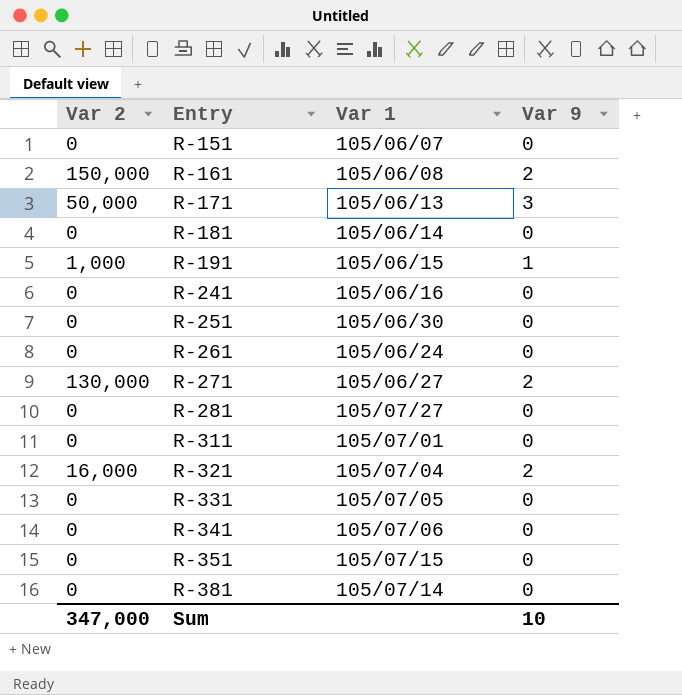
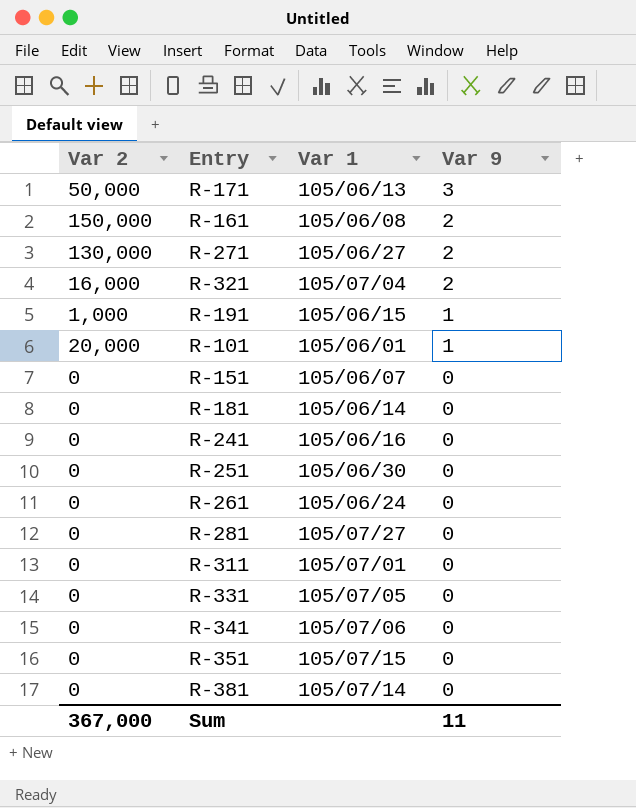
row order: Entry ascending -> Var 9 descending
row R-101: none -> 20,000 | 105/06/01 | 1
Sum | Var 2: 347,000 -> 367,000
Sum | Var 9: 10 -> 11

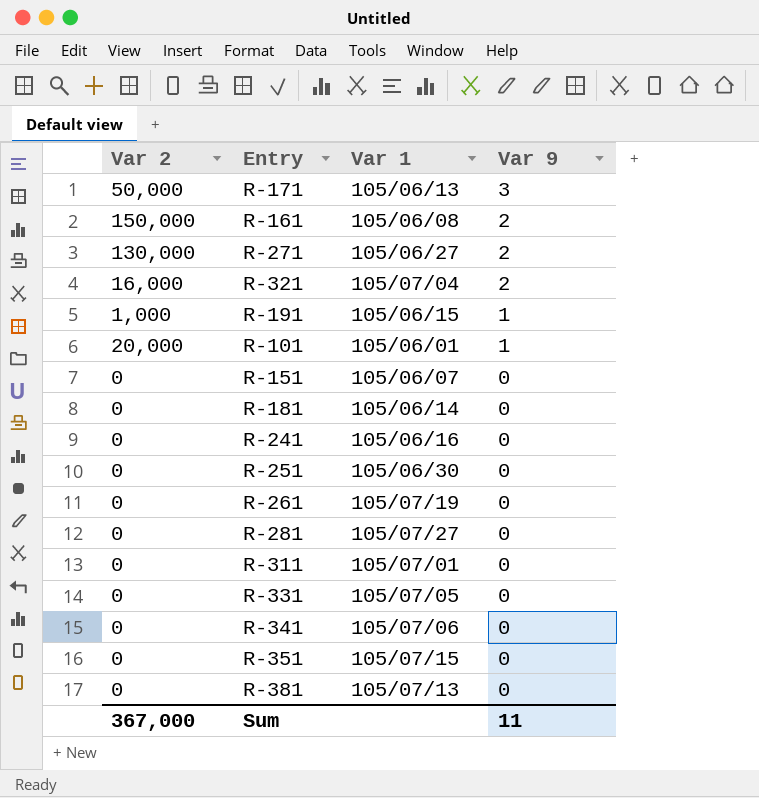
R-261 | Var 1: 105/06/24 -> 105/07/19
R-381 | Var 1: 105/07/14 -> 105/07/13

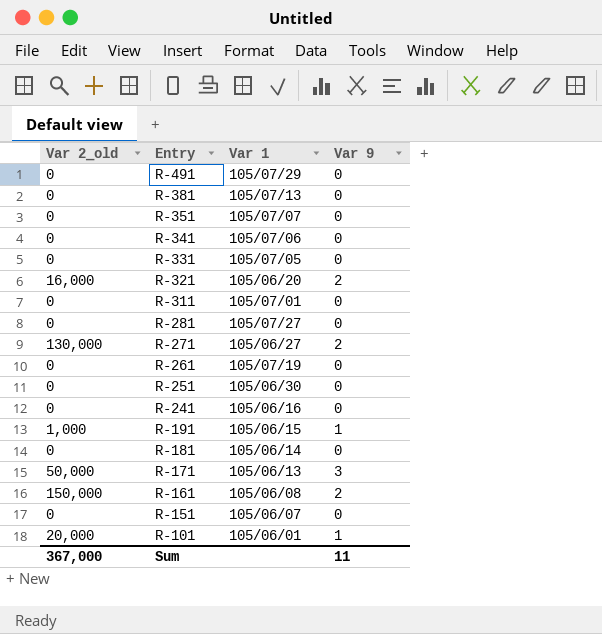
row order: Var 9 descending -> Entry descending
column name: Var 2 -> Var 2_old
row R-491: none -> 0 | 105/07/29 | 0
R-351 | Var 1: 105/07/15 -> 105/07/07
R-321 | Var 1: 105/07/04 -> 105/06/20

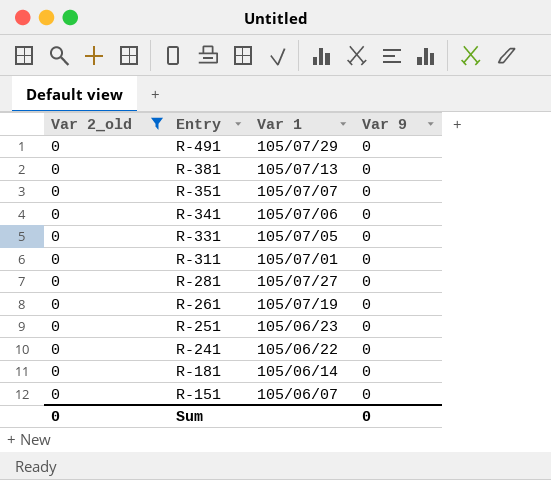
filter: none -> Var 2_old = 0
R-251 | Var 1: 105/06/30 -> 105/06/23
R-241 | Var 1: 105/06/16 -> 105/06/22
Sum | Var 2_old: 367,000 -> 0
Sum | Var 9: 11 -> 0

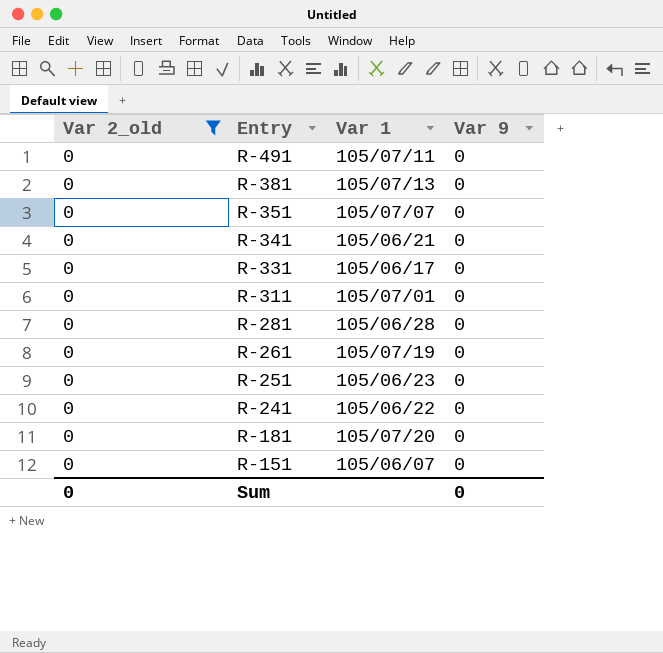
R-491 | Var 1: 105/07/29 -> 105/07/11
R-341 | Var 1: 105/07/06 -> 105/06/21
R-331 | Var 1: 105/07/05 -> 105/06/17
R-281 | Var 1: 105/07/27 -> 105/06/28
R-181 | Var 1: 105/06/14 -> 105/07/20

